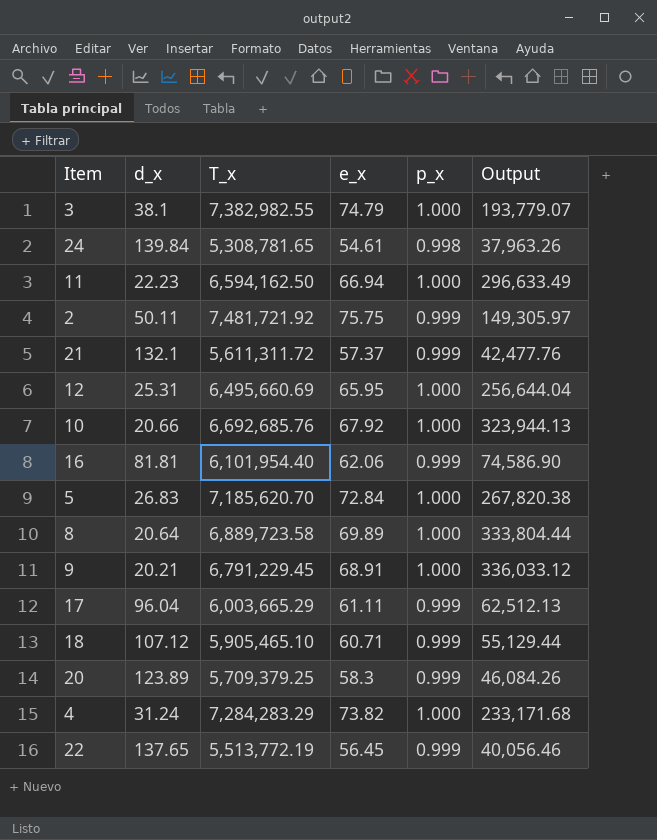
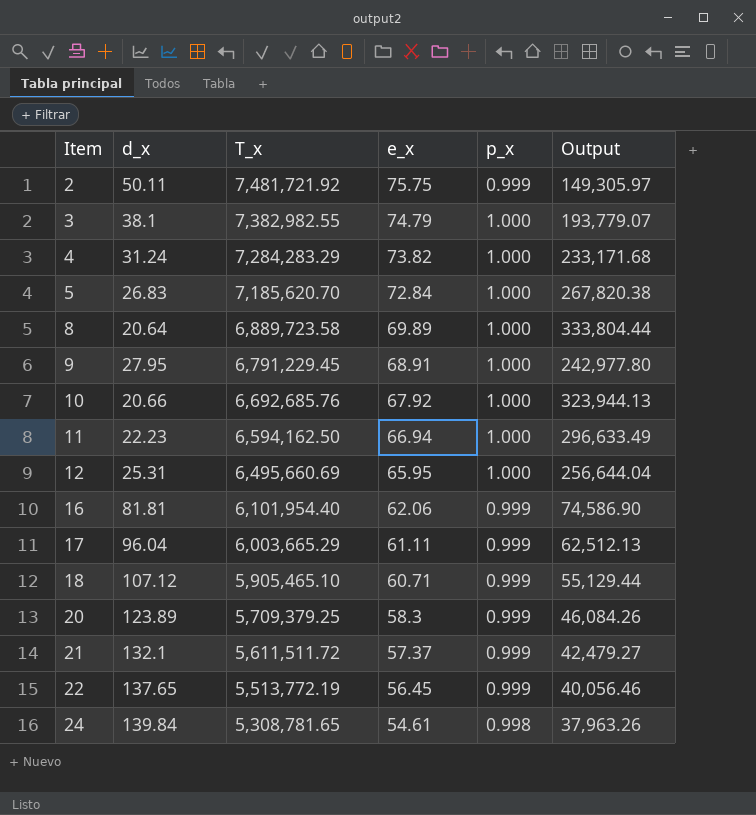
row order: none -> Item ascending
9 | d_x: 20.21 -> 27.95
9 | Output: 336,033.12 -> 242,977.80
21 | T_x: 5,611,311.72 -> 5,611,511.72
21 | Output: 42,477.76 -> 42,479.27

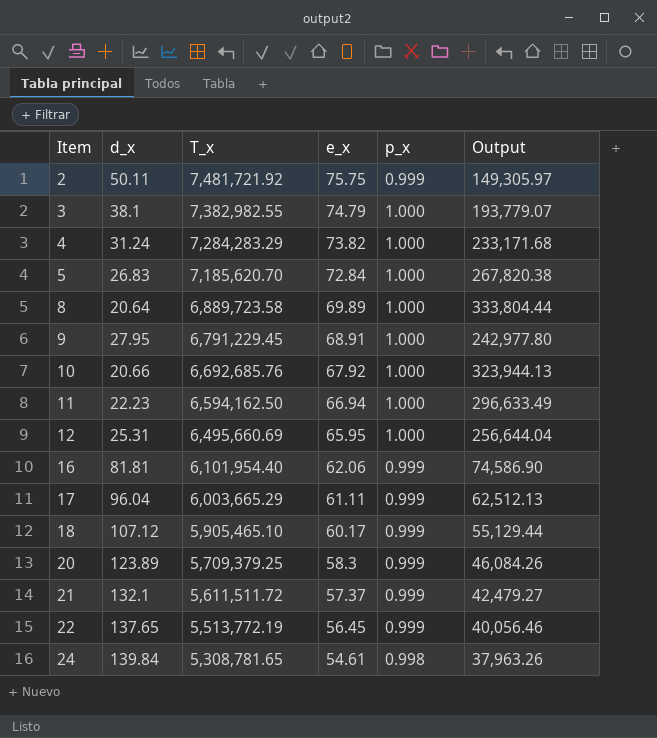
18 | e_x: 60.71 -> 60.17

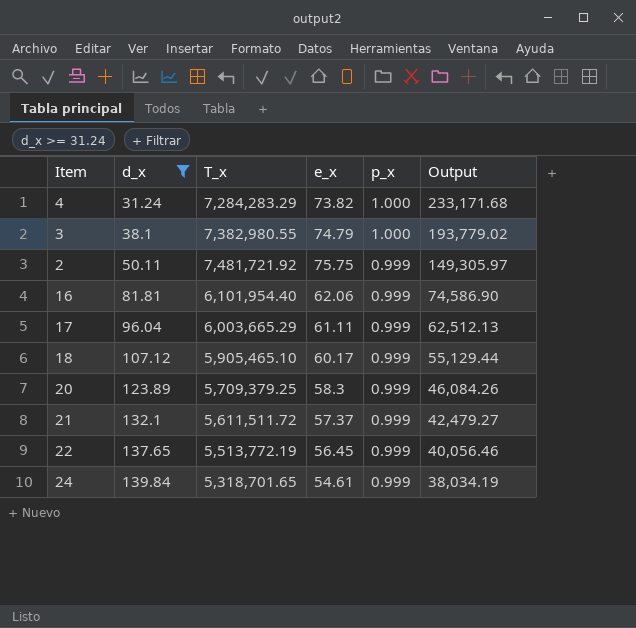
filter: none -> d_x >= 31.24
row order: Item ascending -> d_x ascending
3 | T_x: 7,382,982.55 -> 7,382,980.55
3 | Output: 193,779.07 -> 193,779.02
24 | T_x: 5,308,781.65 -> 5,318,701.65
24 | p_x: 0.998 -> 0.999
24 | Output: 37,963.26 -> 38,034.19

